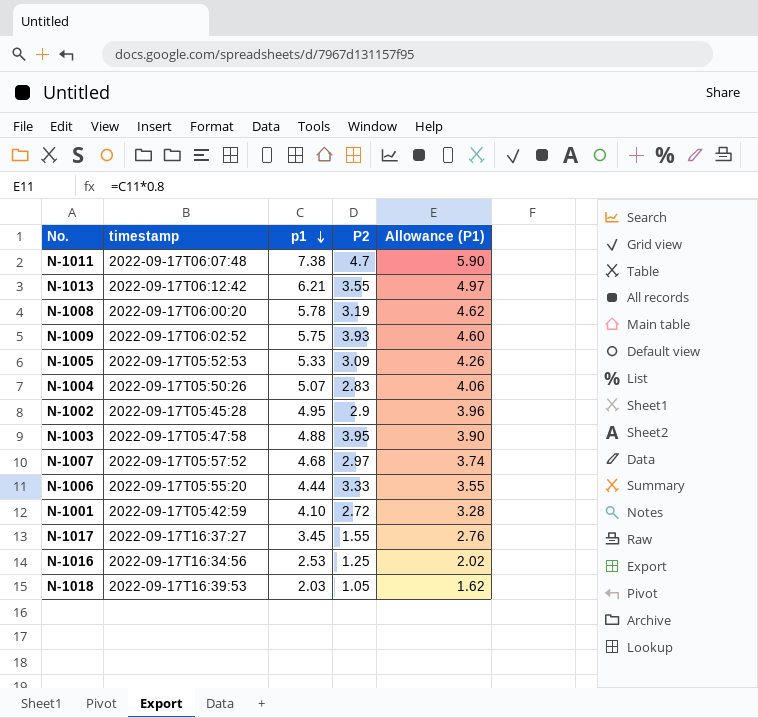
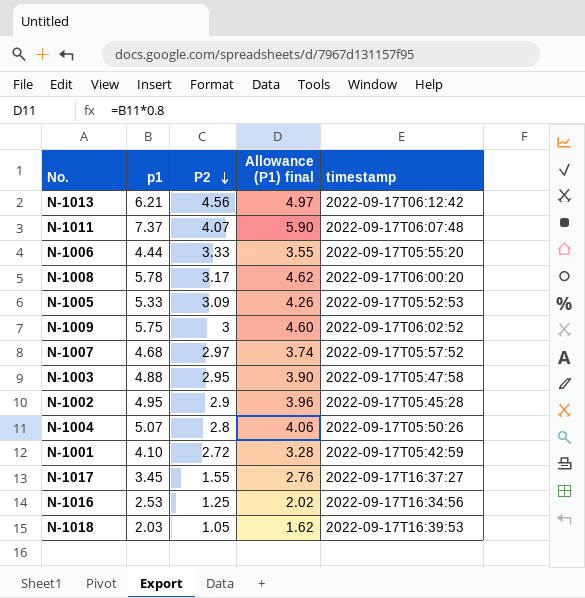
row order: p1 descending -> P2 descending
column name: Allowance (P1) -> Allowance (P1) final
column timestamp | position: 2 -> 5
N-1013 | P2: 3.55 -> 4.56
N-1011 | p1: 7.38 -> 7.37
N-1011 | P2: 4.7 -> 4.07
N-1008 | P2: 3.19 -> 3.17
N-1009 | P2: 3.93 -> 3
N-1003 | P2: 3.95 -> 2.95
N-1004 | P2: 2.83 -> 2.8

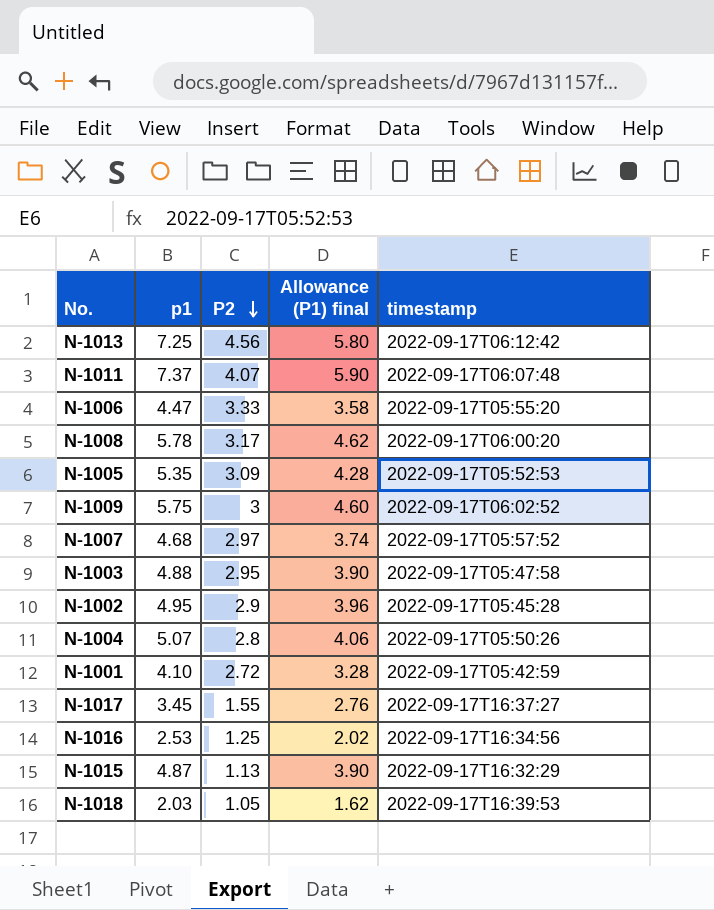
N-1013 | p1: 6.21 -> 7.25
N-1013 | Allowance (P1) final: 4.97 -> 5.80
N-1006 | p1: 4.44 -> 4.47
N-1006 | Allowance (P1) final: 3.55 -> 3.58
N-1005 | p1: 5.33 -> 5.35
N-1005 | Allowance (P1) final: 4.26 -> 4.28
row N-1015: none -> 4.87 | 1.13 | 3.90 | 2022-09-17T16:32:29

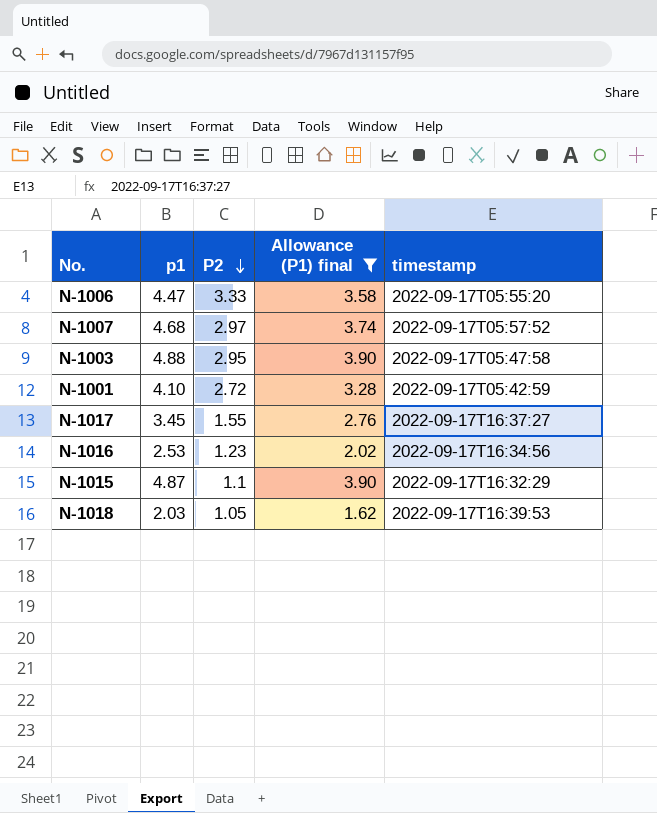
filter: none -> Allowance (P1) final <= 3.90
N-1016 | P2: 1.25 -> 1.23
N-1015 | P2: 1.13 -> 1.1

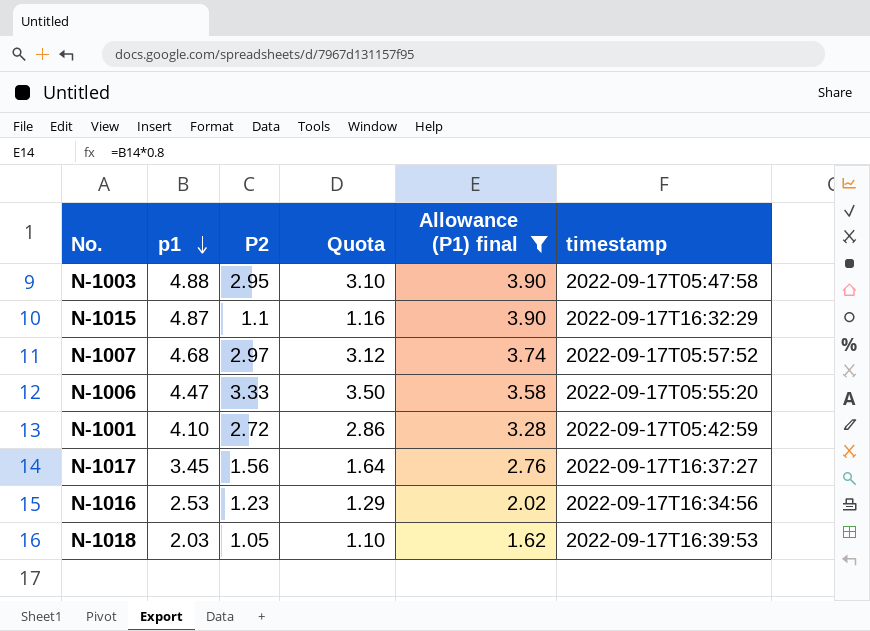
row order: P2 descending -> p1 descending
column Quota | formula: none -> [P2] * 1.05
N-1017 | P2: 1.55 -> 1.56

